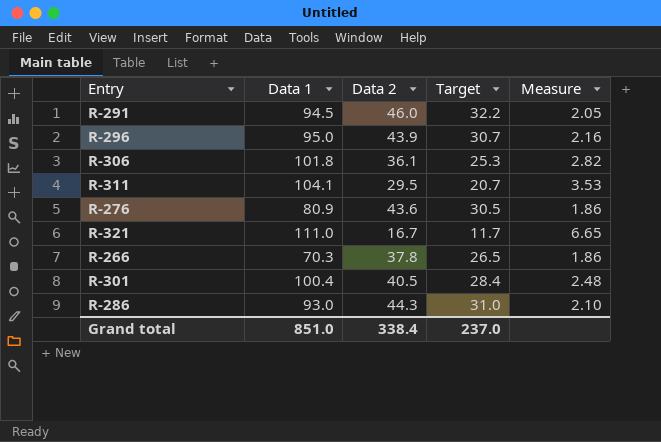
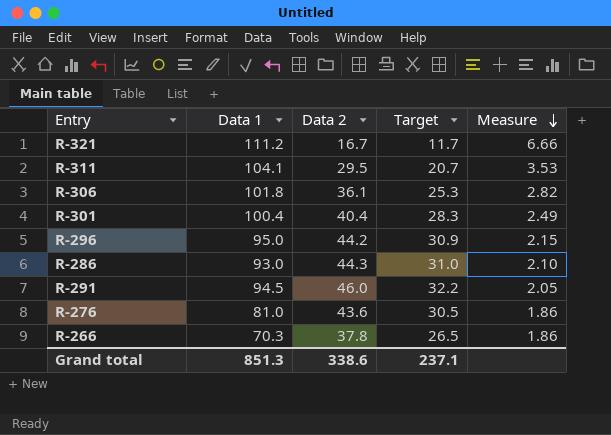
row order: none -> Measure descending
R-321 | Data 1: 111.0 -> 111.2
R-321 | Measure: 6.65 -> 6.66
R-301 | Data 2: 40.5 -> 40.4
R-301 | Target: 28.4 -> 28.3
R-301 | Measure: 2.48 -> 2.49
R-296 | Data 2: 43.9 -> 44.2
R-296 | Target: 30.7 -> 30.9
R-296 | Measure: 2.16 -> 2.15
R-276 | Data 1: 80.9 -> 81.0
Grand total | Data 1: 851.0 -> 851.3
Grand total | Data 2: 338.4 -> 338.6
Grand total | Target: 237.0 -> 237.1

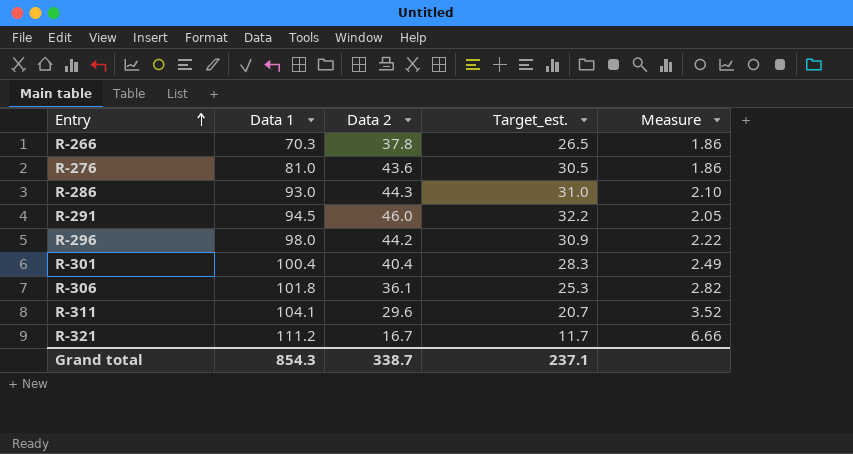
row order: Measure descending -> Entry ascending
column name: Target -> Target_est.
R-296 | Data 1: 95.0 -> 98.0
R-296 | Measure: 2.15 -> 2.22
R-311 | Data 2: 29.5 -> 29.6
R-311 | Measure: 3.53 -> 3.52
Grand total | Data 1: 851.3 -> 854.3
Grand total | Data 2: 338.6 -> 338.7

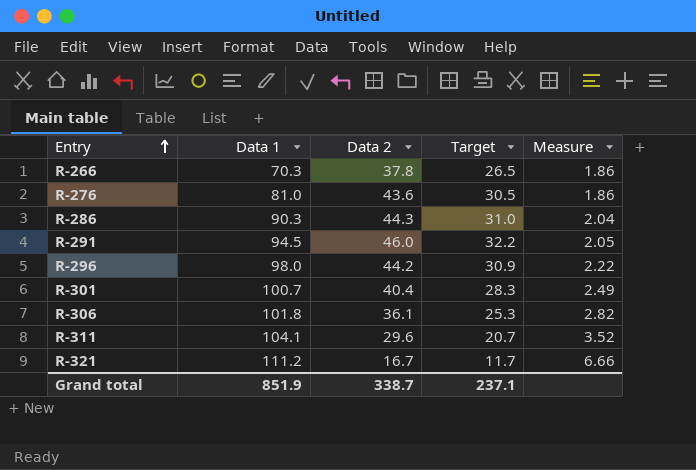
column name: Target_est. -> Target
R-286 | Data 1: 93.0 -> 90.3
R-286 | Measure: 2.10 -> 2.04
R-301 | Data 1: 100.4 -> 100.7
Grand total | Data 1: 854.3 -> 851.9

